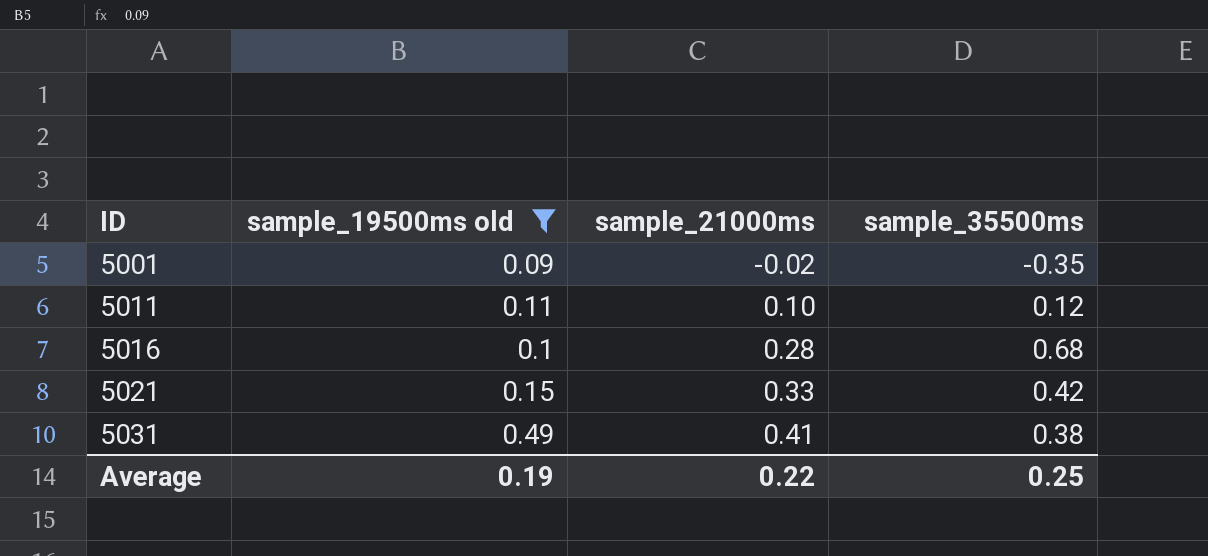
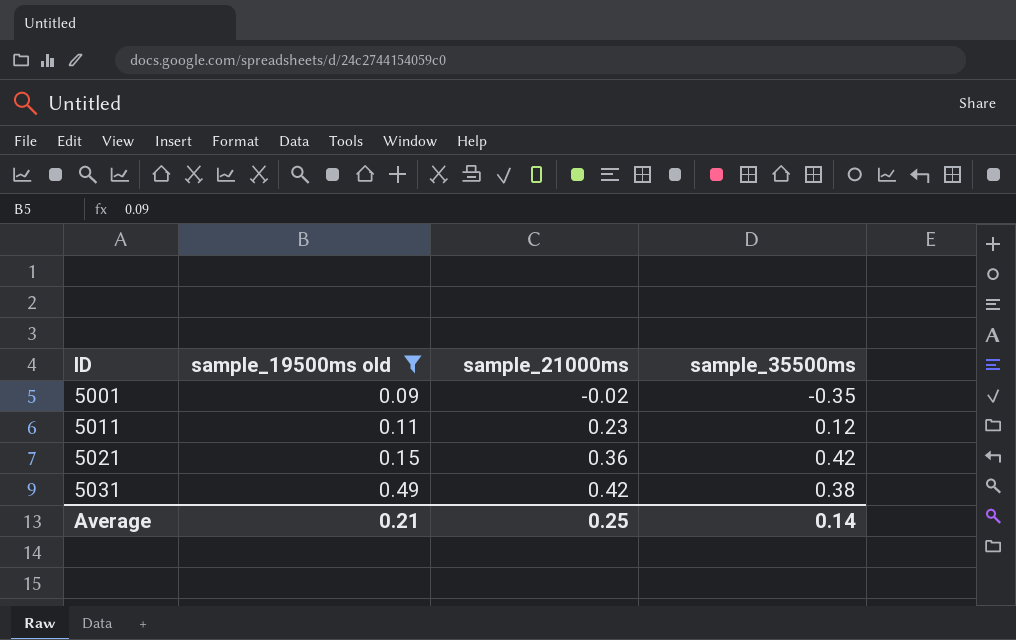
row 5016: 0.1 | 0.28 | 0.68 -> none
5011 | sample_21000ms: 0.10 -> 0.23
5021 | sample_21000ms: 0.33 -> 0.36
5031 | sample_21000ms: 0.41 -> 0.42
Average | sample_19500ms old: 0.19 -> 0.21
Average | sample_21000ms: 0.22 -> 0.25
Average | sample_35500ms: 0.25 -> 0.14

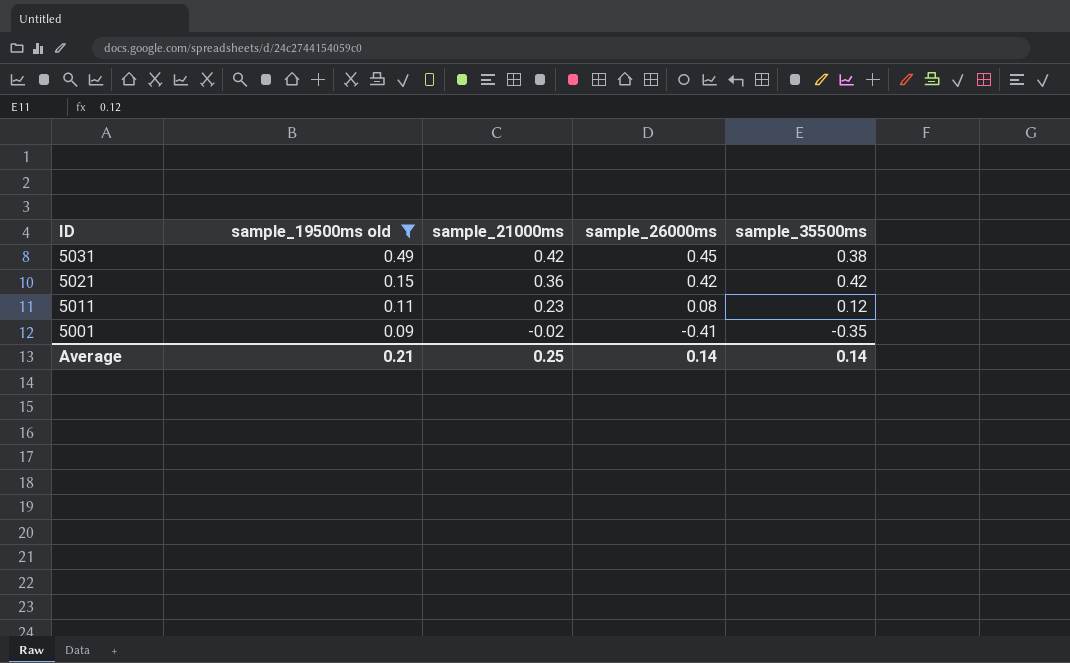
row order: ID ascending -> ID descending
column sample_26000ms | position: none -> 4

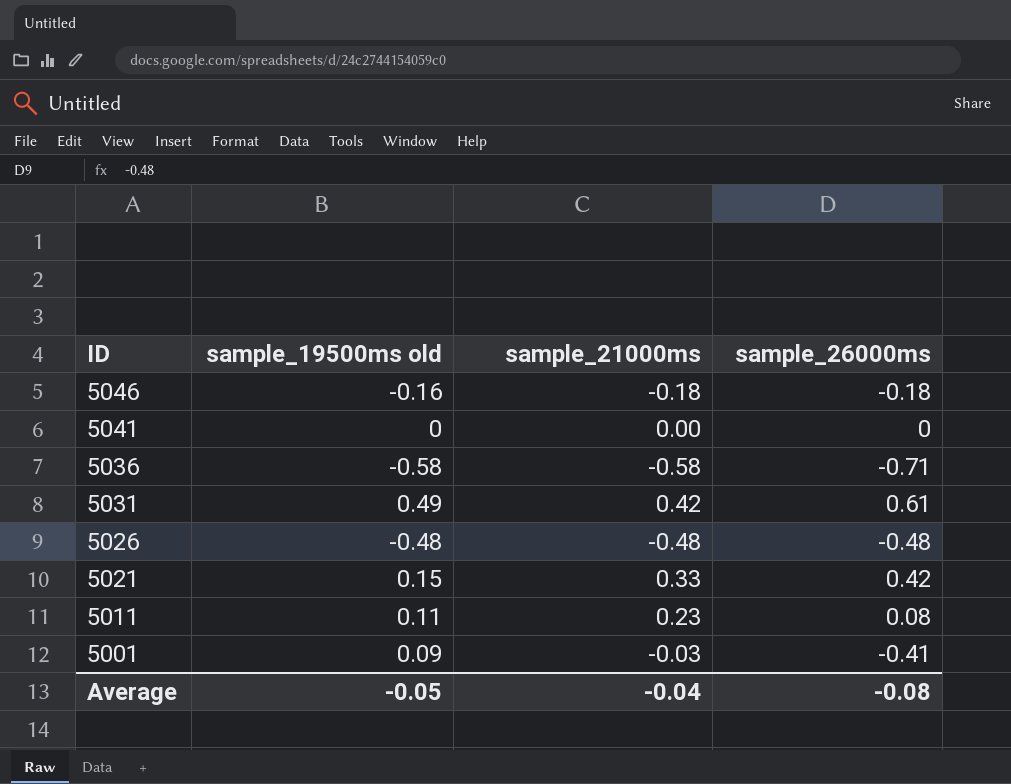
filter: sample_19500ms old >= 0.09 -> none
column sample_35500ms | position: 5 -> none
5031 | sample_26000ms: 0.45 -> 0.61
5021 | sample_21000ms: 0.36 -> 0.33
5001 | sample_21000ms: -0.02 -> -0.03
Average | sample_19500ms old: 0.21 -> -0.05
Average | sample_21000ms: 0.25 -> -0.04
Average | sample_26000ms: 0.14 -> -0.08

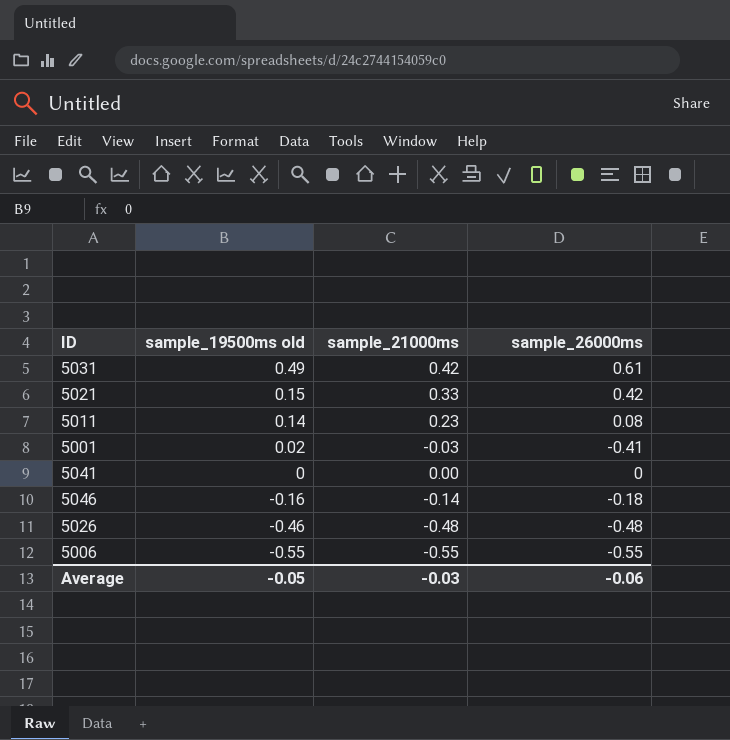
row order: ID descending -> sample_19500ms old descending
row 5036: -0.58 | -0.58 | -0.71 -> none
5011 | sample_19500ms old: 0.11 -> 0.14
5001 | sample_19500ms old: 0.09 -> 0.02
5046 | sample_21000ms: -0.18 -> -0.14
5026 | sample_19500ms old: -0.48 -> -0.46
row 5006: none -> -0.55 | -0.55 | -0.55
Average | sample_21000ms: -0.04 -> -0.03
Average | sample_26000ms: -0.08 -> -0.06

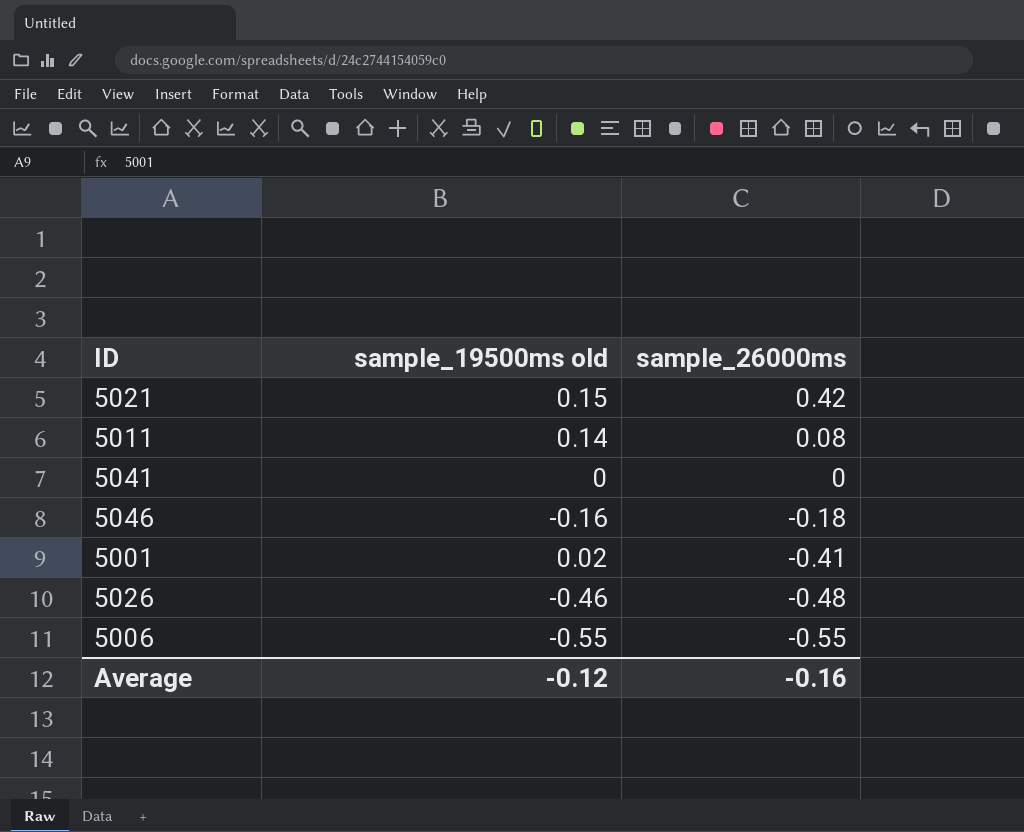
row order: sample_19500ms old descending -> sample_26000ms descending
column sample_21000ms | position: 3 -> none
row 5031: 0.49 | 0.42 | 0.61 -> none
Average | sample_19500ms old: -0.05 -> -0.12
Average | sample_26000ms: -0.06 -> -0.16

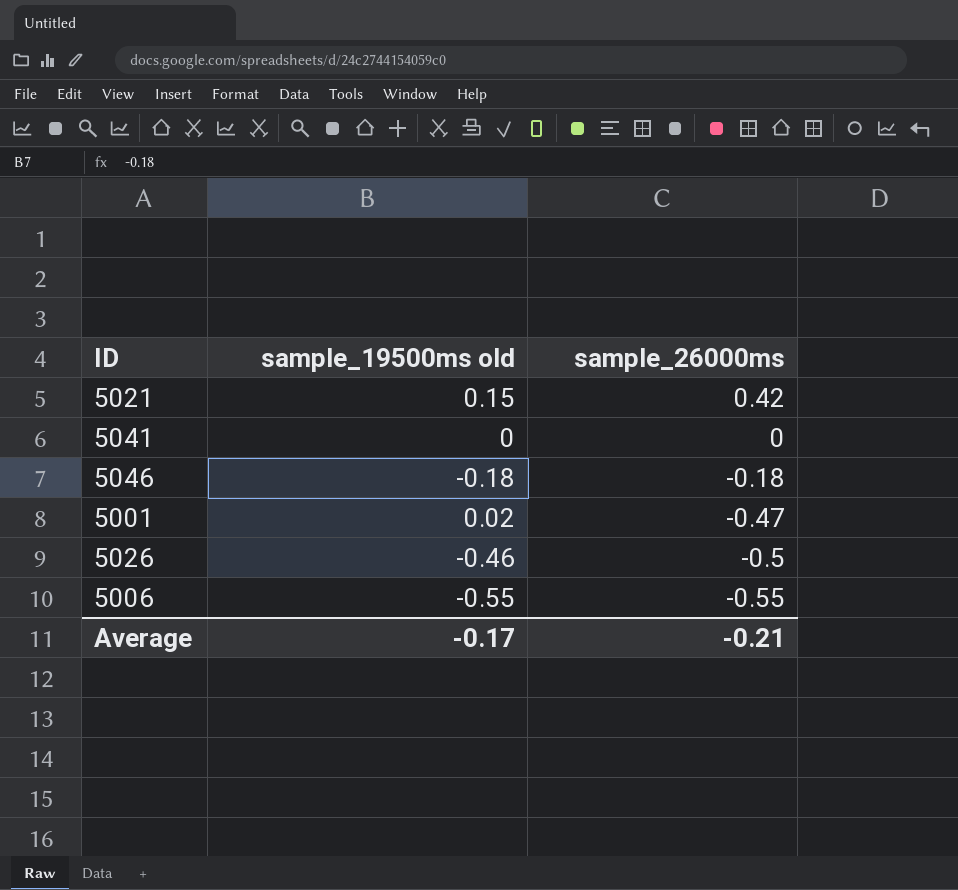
row 5011: 0.14 | 0.08 -> none
5046 | sample_19500ms old: -0.16 -> -0.18
5001 | sample_26000ms: -0.41 -> -0.47
5026 | sample_26000ms: -0.48 -> -0.5
Average | sample_19500ms old: -0.12 -> -0.17
Average | sample_26000ms: -0.16 -> -0.21

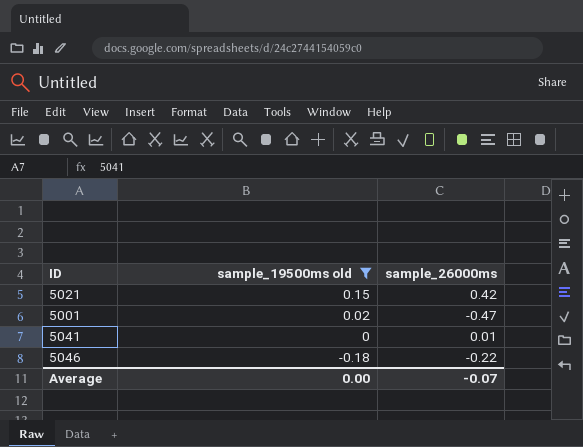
filter: none -> sample_19500ms old >= -0.18
row order: sample_26000ms descending -> sample_19500ms old descending
5041 | sample_26000ms: 0 -> 0.01
5046 | sample_26000ms: -0.18 -> -0.22
Average | sample_19500ms old: -0.17 -> 0.00
Average | sample_26000ms: -0.21 -> -0.07

